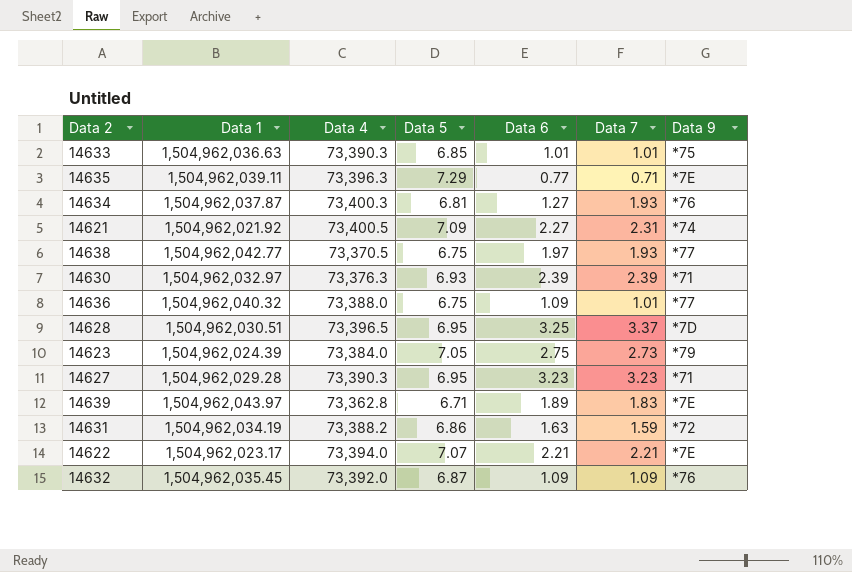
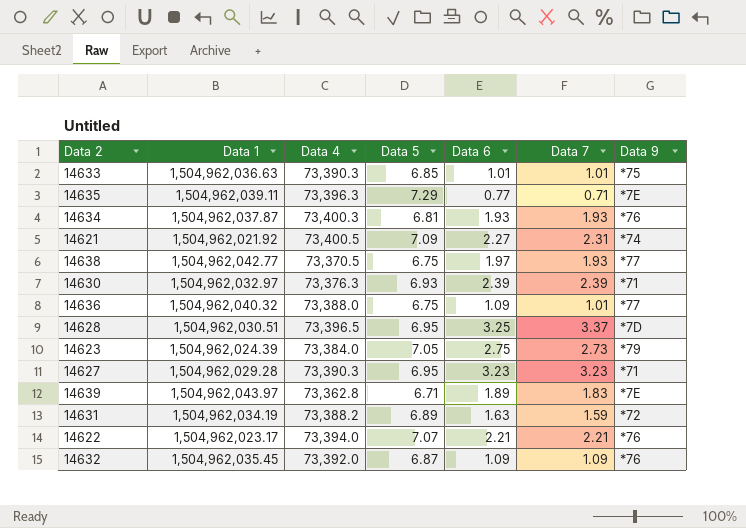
14634 | Data 6: 1.27 -> 1.93
14631 | Data 5: 6.86 -> 6.89
14622 | Data 9: *7E -> *76

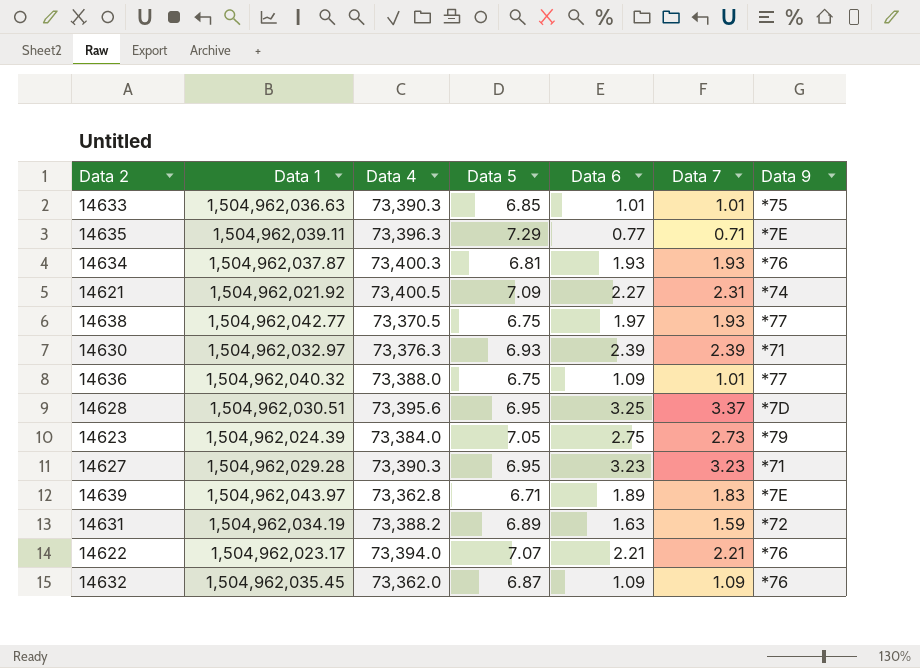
14628 | Data 4: 73,396.5 -> 73,395.6
14632 | Data 4: 73,392.0 -> 73,362.0

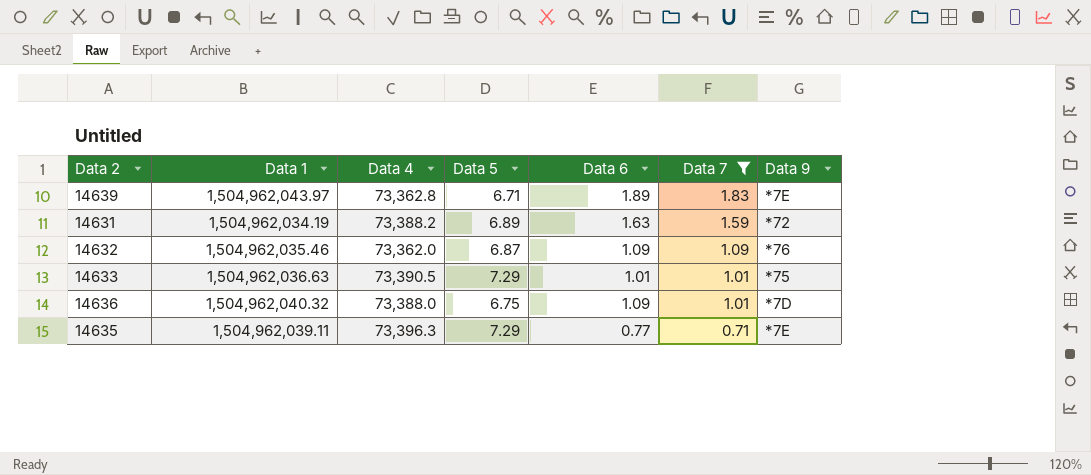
filter: none -> Data 7 <= 1.83
row order: none -> Data 7 descending
14632 | Data 1: 1,504,962,035.45 -> 1,504,962,035.46
14633 | Data 4: 73,390.3 -> 73,390.5
14633 | Data 5: 6.85 -> 7.29
14636 | Data 9: *77 -> *7D

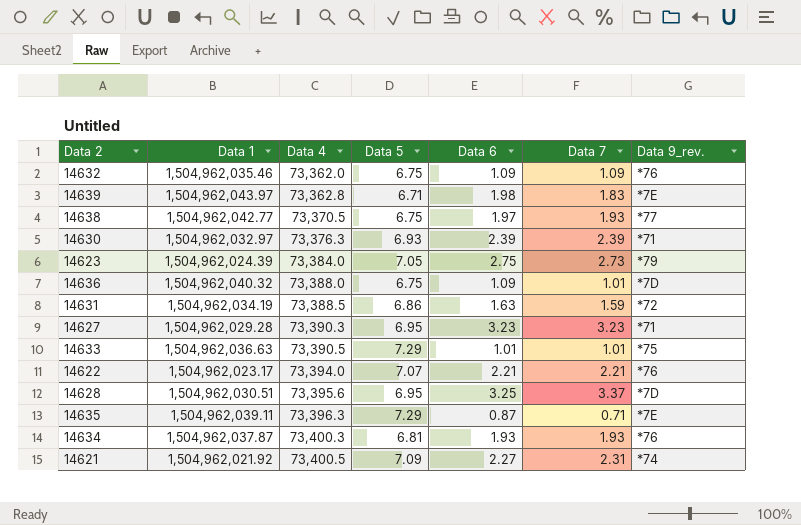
filter: Data 7 <= 1.83 -> none
row order: Data 7 descending -> Data 4 ascending
column name: Data 9 -> Data 9_rev.
14632 | Data 5: 6.87 -> 6.75
14639 | Data 6: 1.89 -> 1.98
14631 | Data 4: 73,388.2 -> 73,388.5
14631 | Data 5: 6.89 -> 6.86
14635 | Data 6: 0.77 -> 0.87

